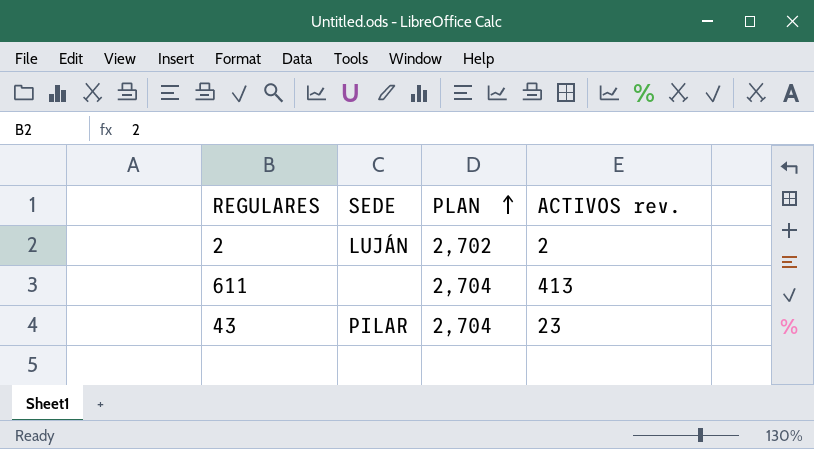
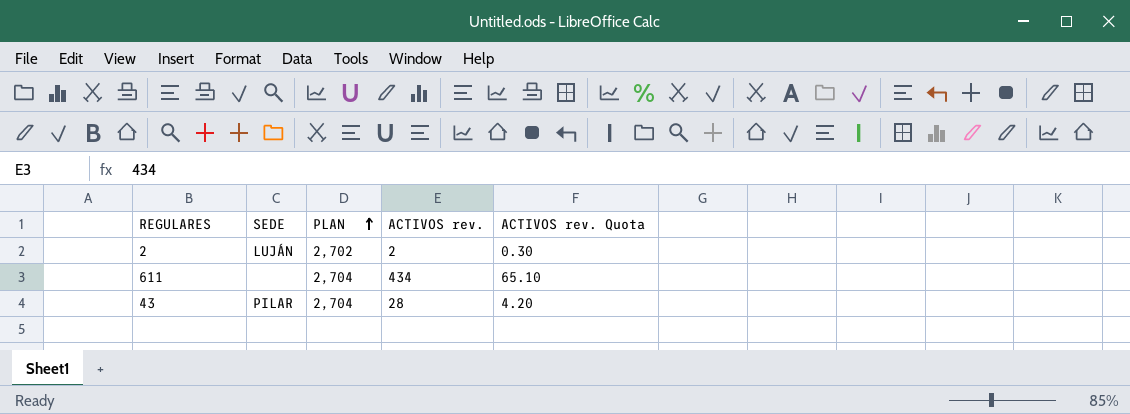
column ACTIVOS rev. Quota | formula: none -> [ACTIVOS rev.] * 0.15
611 | ACTIVOS rev.: 413 -> 434
43 | ACTIVOS rev.: 23 -> 28

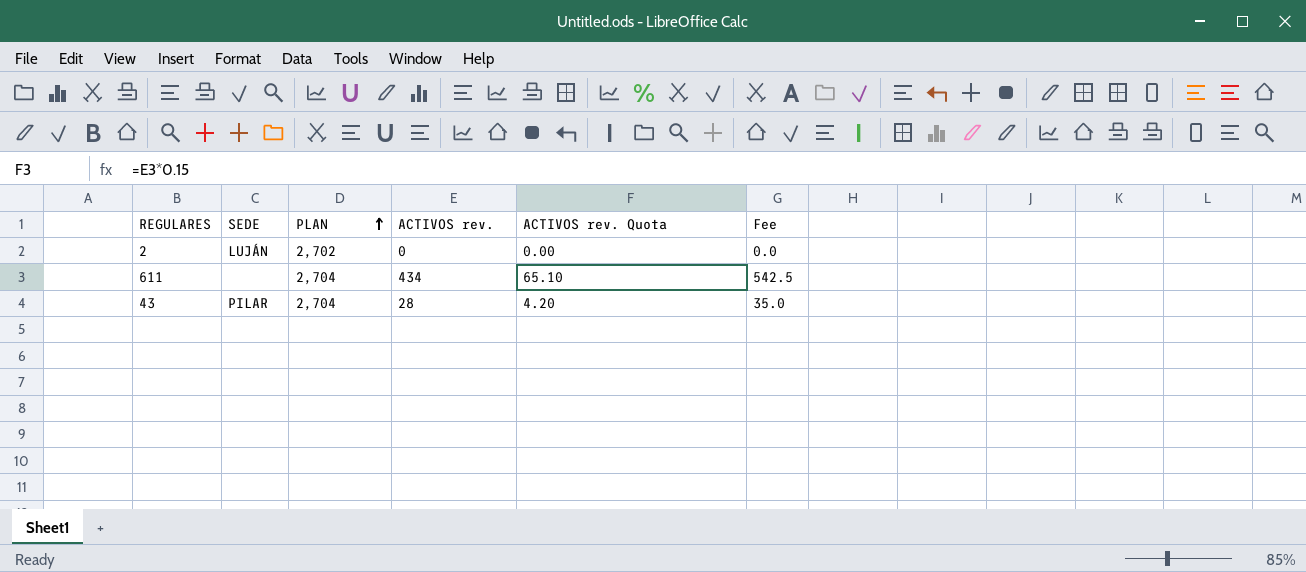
column Fee | formula: none -> [ACTIVOS rev.] * 1.25
2 | ACTIVOS rev.: 2 -> 0
2 | ACTIVOS rev. Quota: 0.30 -> 0.00

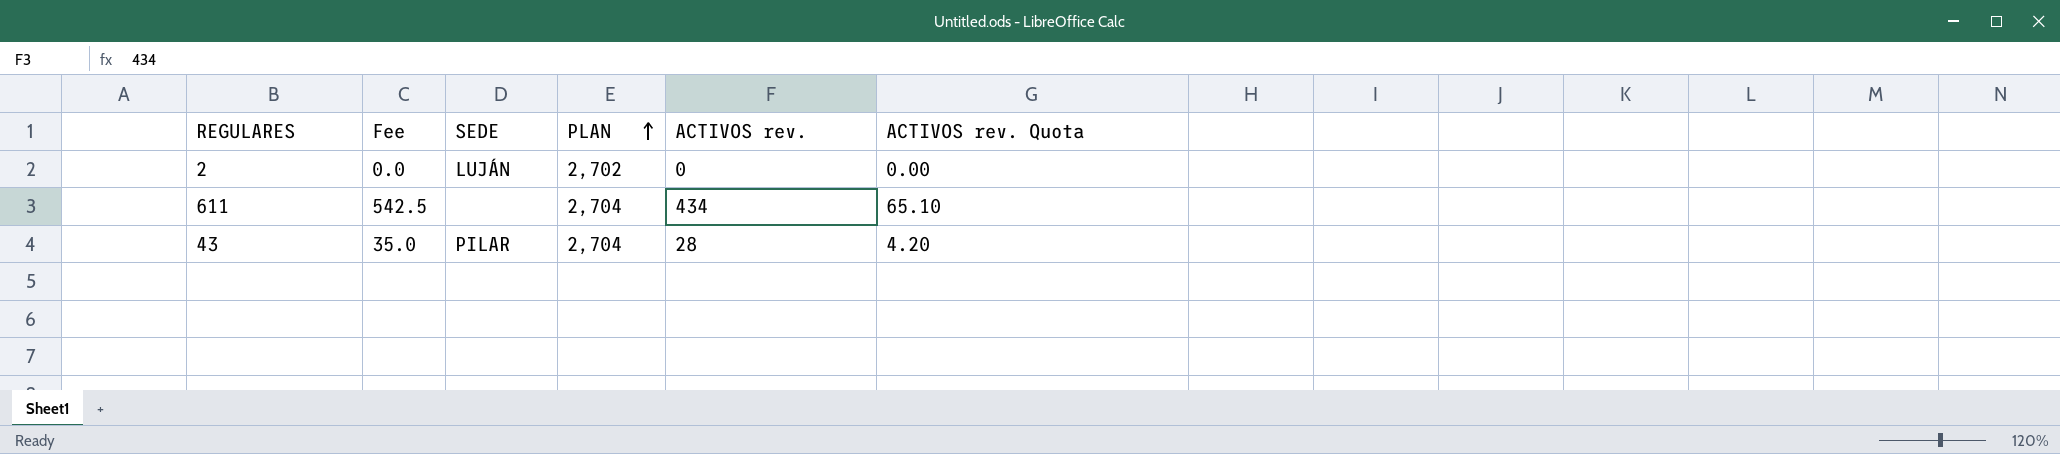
column Fee | position: 6 -> 2

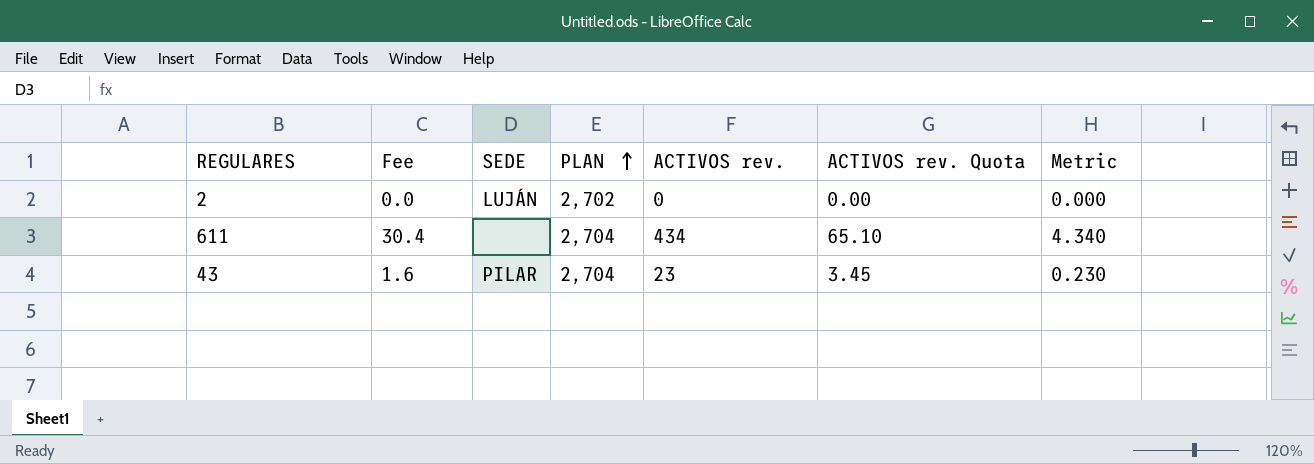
column Fee | formula: [ACTIVOS rev.] * 1.25 -> [ACTIVOS rev.] * 0.07
column Metric | formula: none -> [ACTIVOS rev.] * 0.01
43 | ACTIVOS rev.: 28 -> 23
43 | ACTIVOS rev. Quota: 4.20 -> 3.45

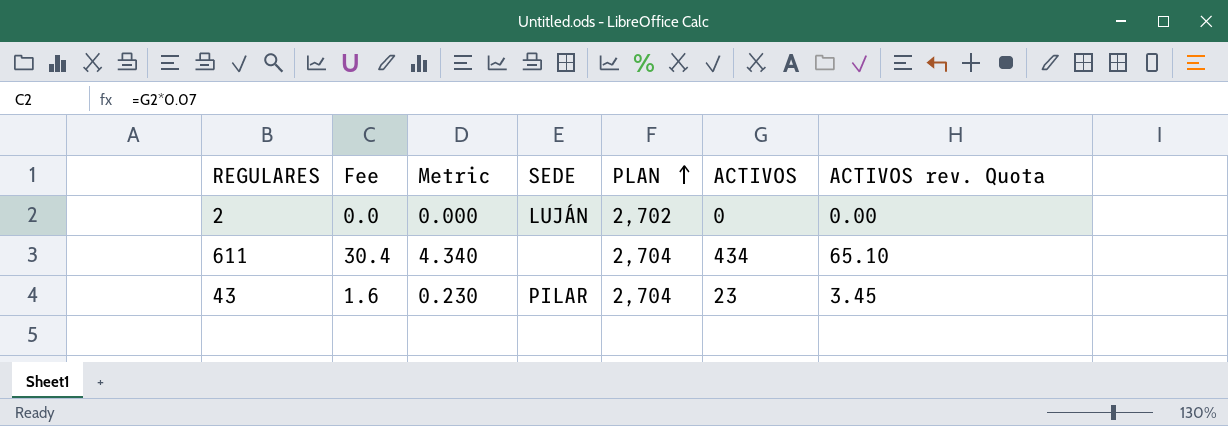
column Metric | position: 7 -> 3
column name: ACTIVOS rev. -> ACTIVOS

